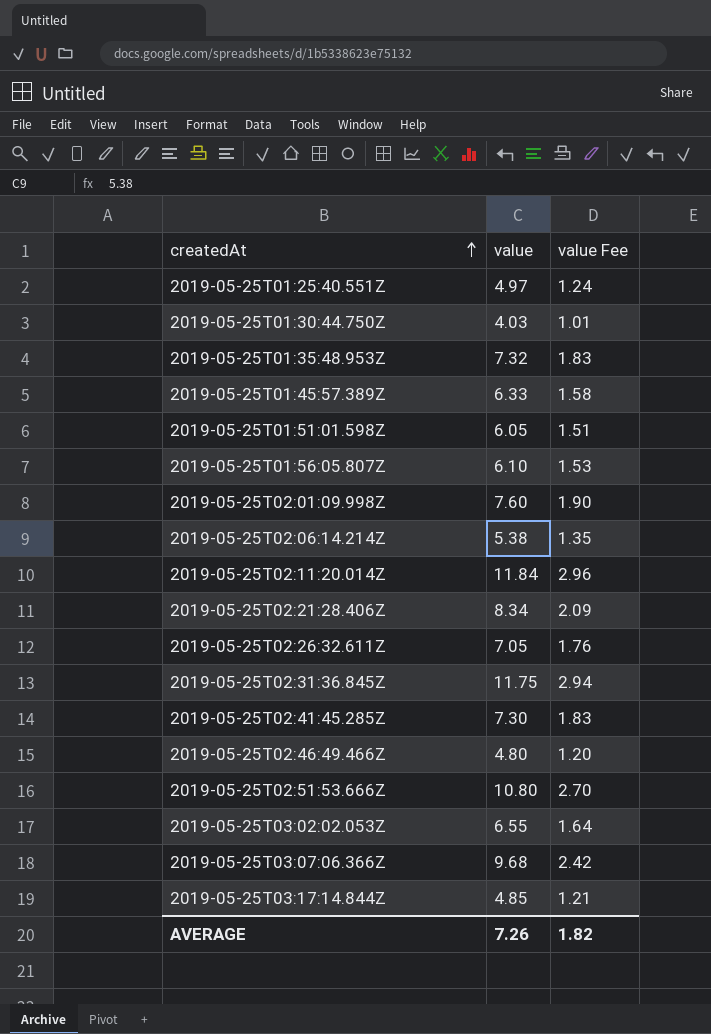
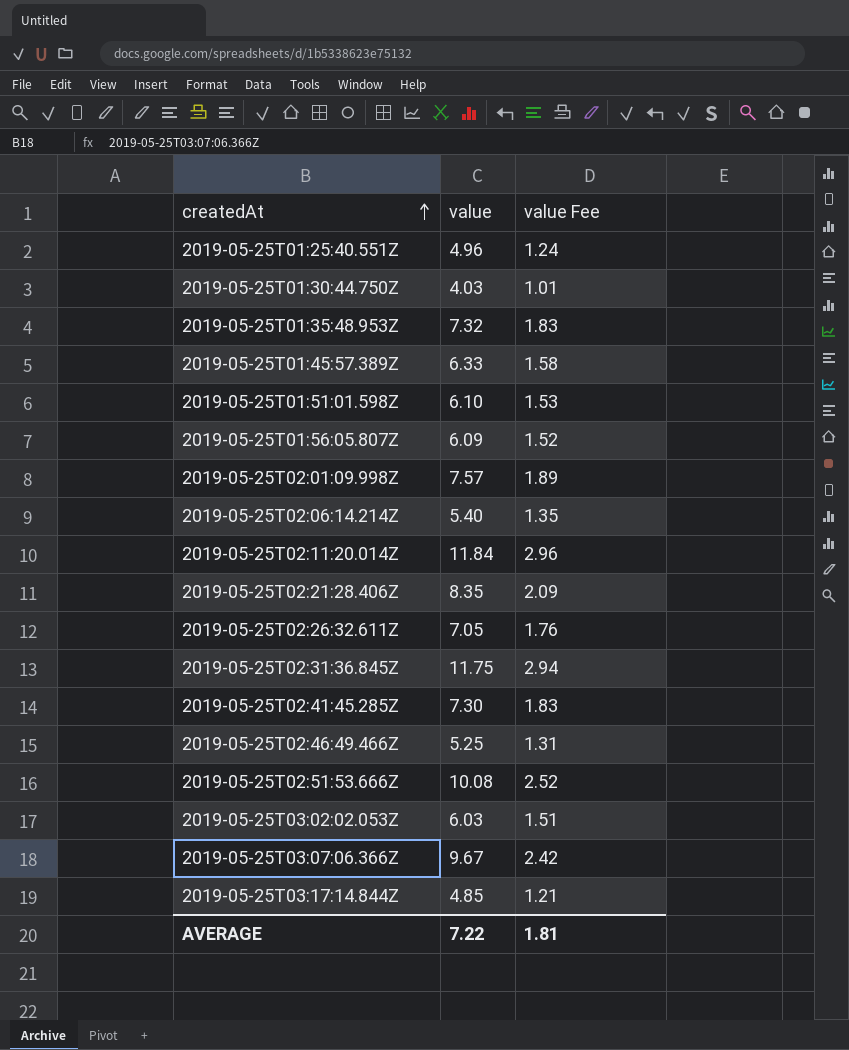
2019-05-25T01:25:40.551Z | value: 4.97 -> 4.96
2019-05-25T01:51:01.598Z | value: 6.05 -> 6.10
2019-05-25T01:51:01.598Z | value Fee: 1.51 -> 1.53
2019-05-25T01:56:05.807Z | value: 6.10 -> 6.09
2019-05-25T01:56:05.807Z | value Fee: 1.53 -> 1.52
2019-05-25T02:01:09.998Z | value: 7.60 -> 7.57
2019-05-25T02:01:09.998Z | value Fee: 1.90 -> 1.89
2019-05-25T02:06:14.214Z | value: 5.38 -> 5.40
2019-05-25T02:21:28.406Z | value: 8.34 -> 8.35
2019-05-25T02:46:49.466Z | value: 4.80 -> 5.25
2019-05-25T02:46:49.466Z | value Fee: 1.20 -> 1.31
2019-05-25T02:51:53.666Z | value: 10.80 -> 10.08
2019-05-25T02:51:53.666Z | value Fee: 2.70 -> 2.52
2019-05-25T03:02:02.053Z | value: 6.55 -> 6.03
2019-05-25T03:02:02.053Z | value Fee: 1.64 -> 1.51
2019-05-25T03:07:06.366Z | value: 9.68 -> 9.67
AVERAGE | value: 7.26 -> 7.22
AVERAGE | value Fee: 1.82 -> 1.81

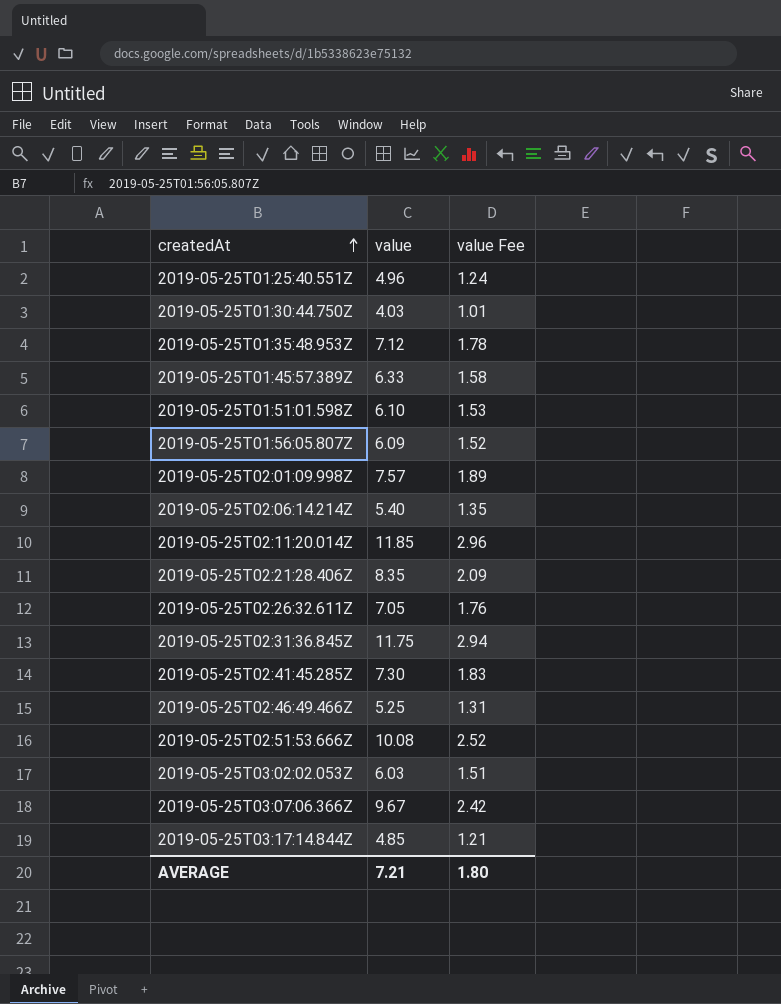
2019-05-25T01:35:48.953Z | value: 7.32 -> 7.12
2019-05-25T01:35:48.953Z | value Fee: 1.83 -> 1.78
2019-05-25T02:11:20.014Z | value: 11.84 -> 11.85
AVERAGE | value: 7.22 -> 7.21
AVERAGE | value Fee: 1.81 -> 1.80

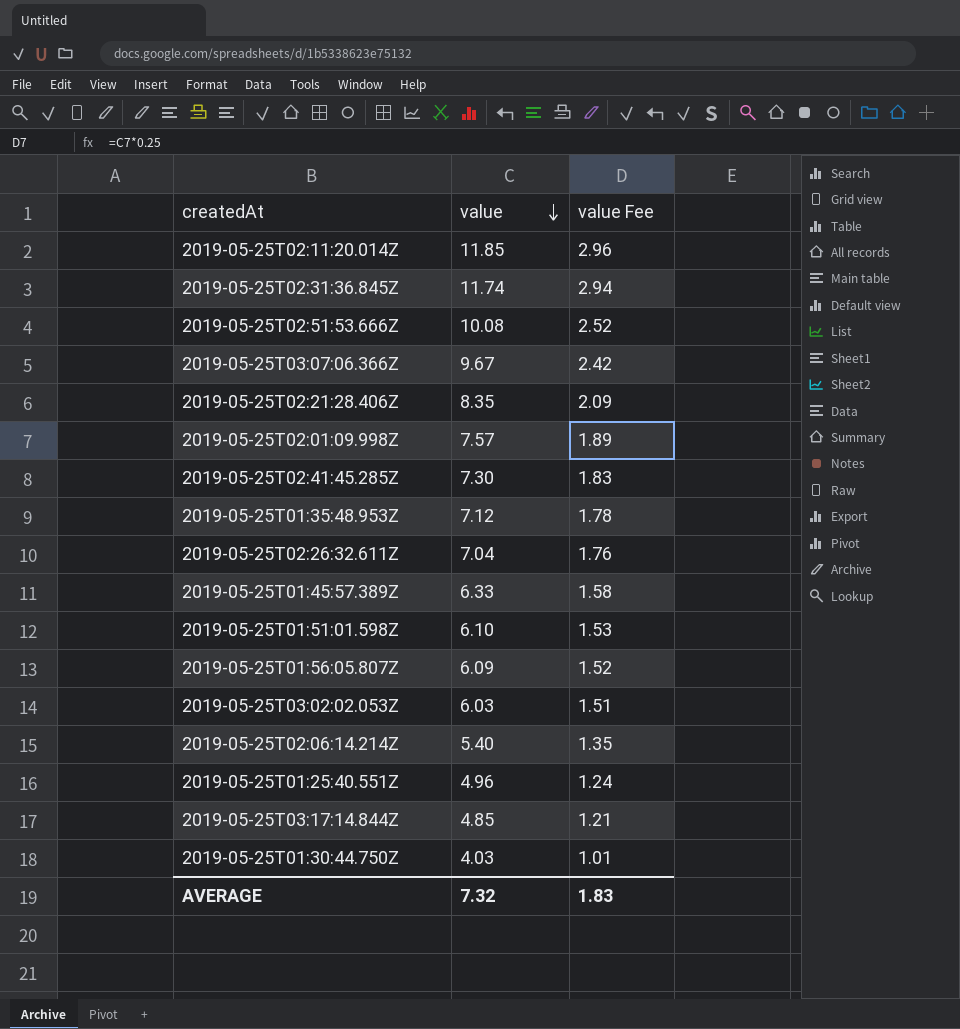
row order: createdAt ascending -> value descending
row 2019-05-25T02:46:49.466Z: 5.25 | 1.31 -> none
2019-05-25T02:31:36.845Z | value: 11.75 -> 11.74
2019-05-25T02:26:32.611Z | value: 7.05 -> 7.04
AVERAGE | value: 7.21 -> 7.32
AVERAGE | value Fee: 1.80 -> 1.83

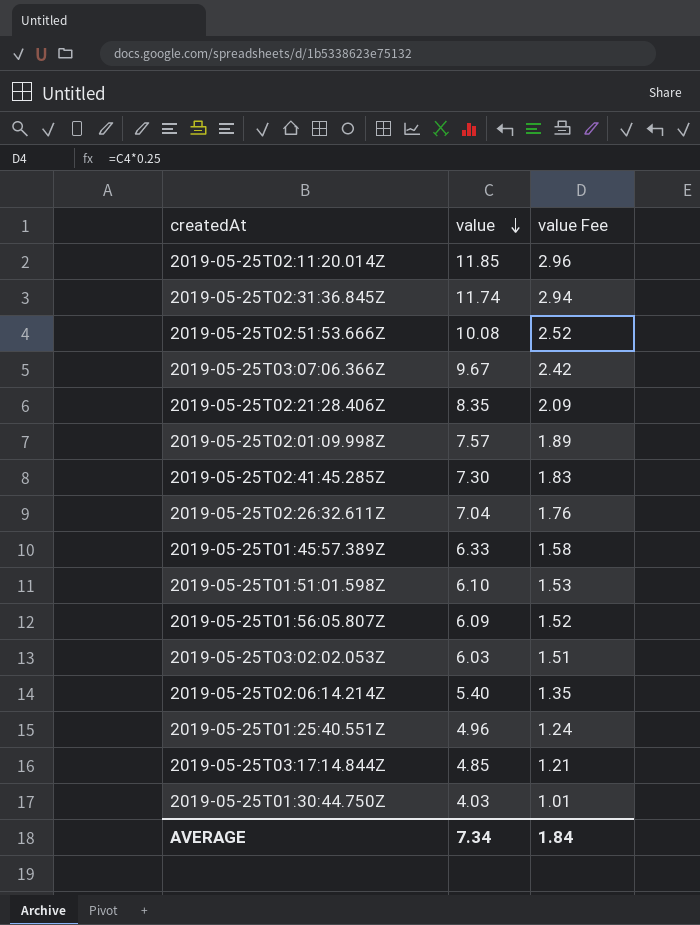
row 2019-05-25T01:35:48.953Z: 7.12 | 1.78 -> none
AVERAGE | value: 7.32 -> 7.34
AVERAGE | value Fee: 1.83 -> 1.84

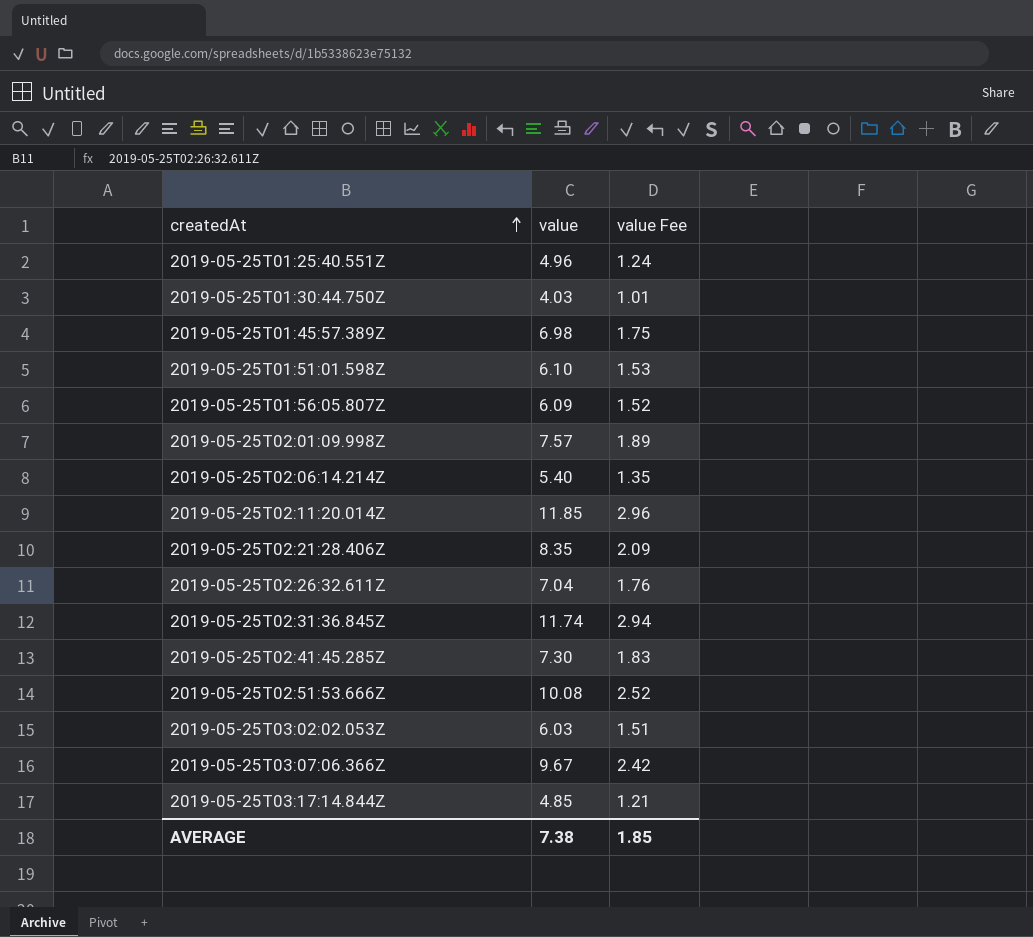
row order: value descending -> createdAt ascending
2019-05-25T01:45:57.389Z | value: 6.33 -> 6.98
2019-05-25T01:45:57.389Z | value Fee: 1.58 -> 1.75
AVERAGE | value: 7.34 -> 7.38
AVERAGE | value Fee: 1.84 -> 1.85

